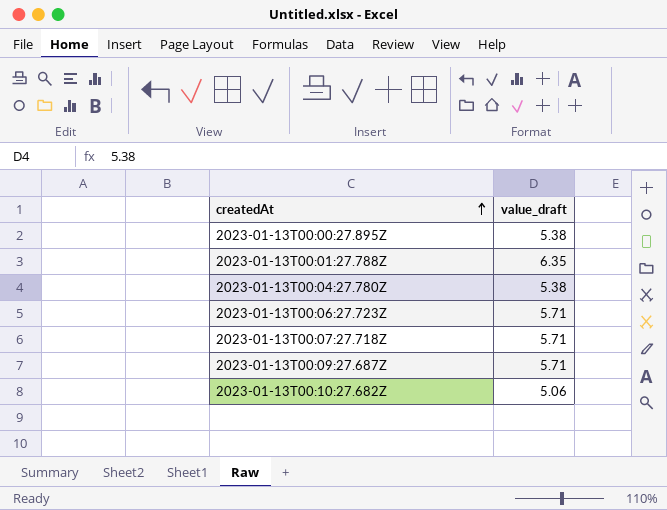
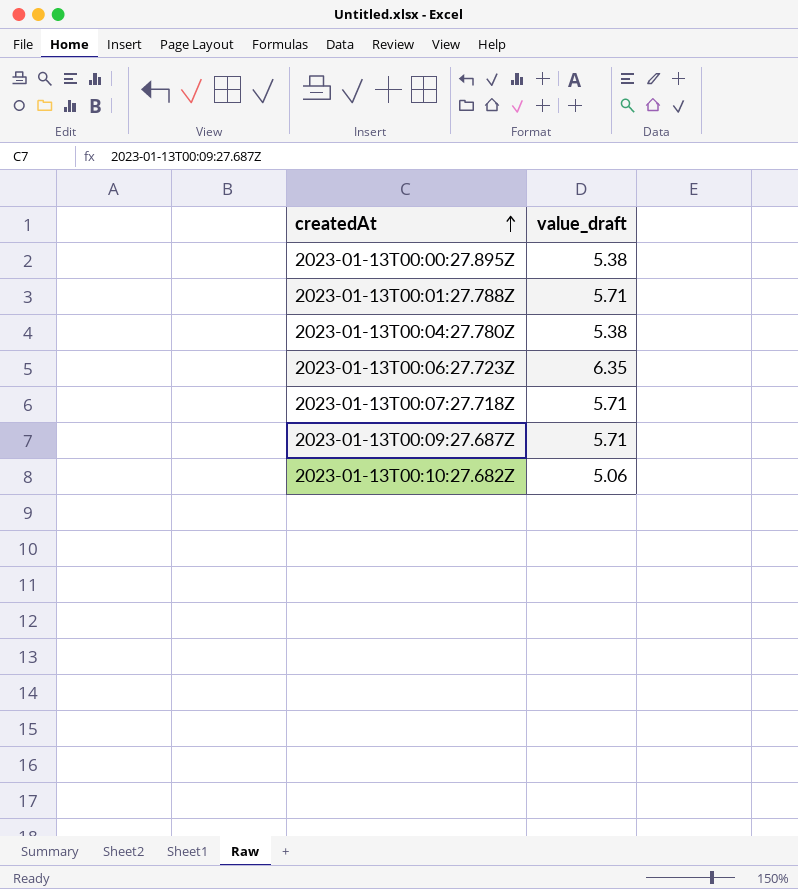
2023-01-13T00:01:27.788Z | value_draft: 6.35 -> 5.71
2023-01-13T00:06:27.723Z | value_draft: 5.71 -> 6.35

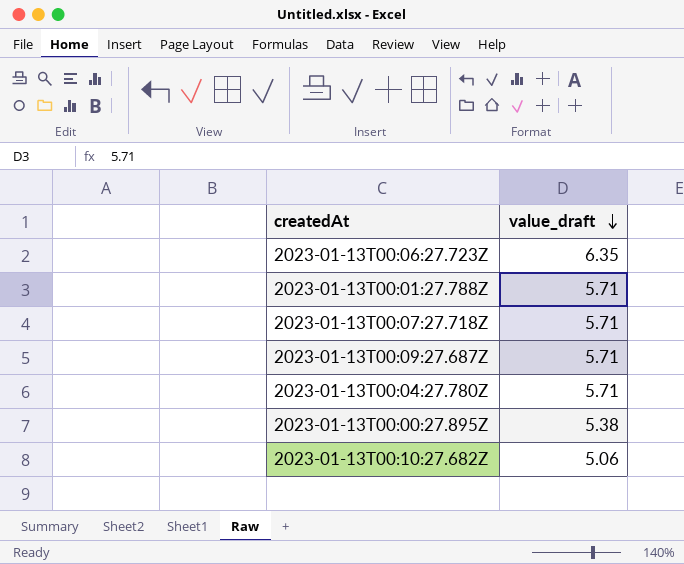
row order: createdAt ascending -> value_draft descending
2023-01-13T00:04:27.780Z | value_draft: 5.38 -> 5.71

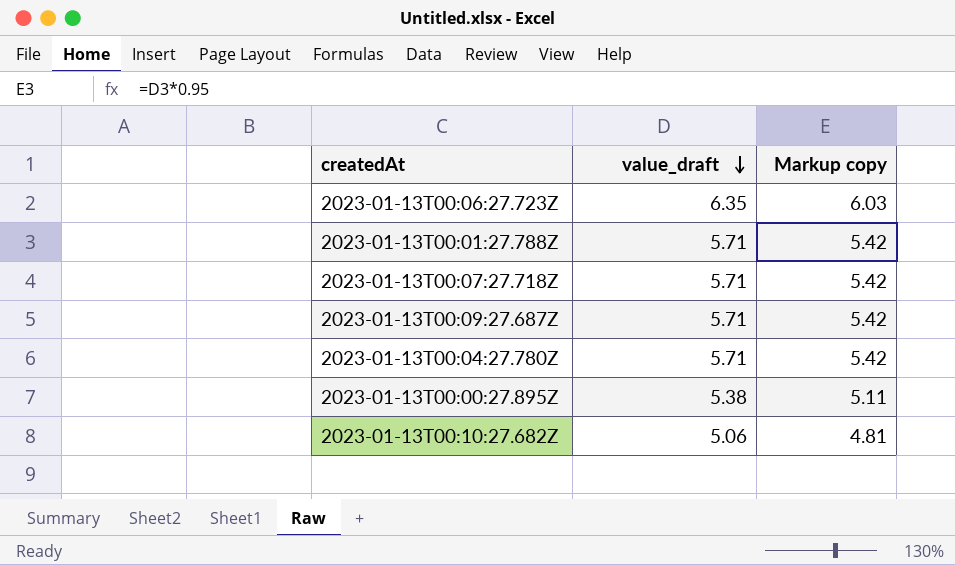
column Markup copy | formula: none -> [value_draft] * 0.95

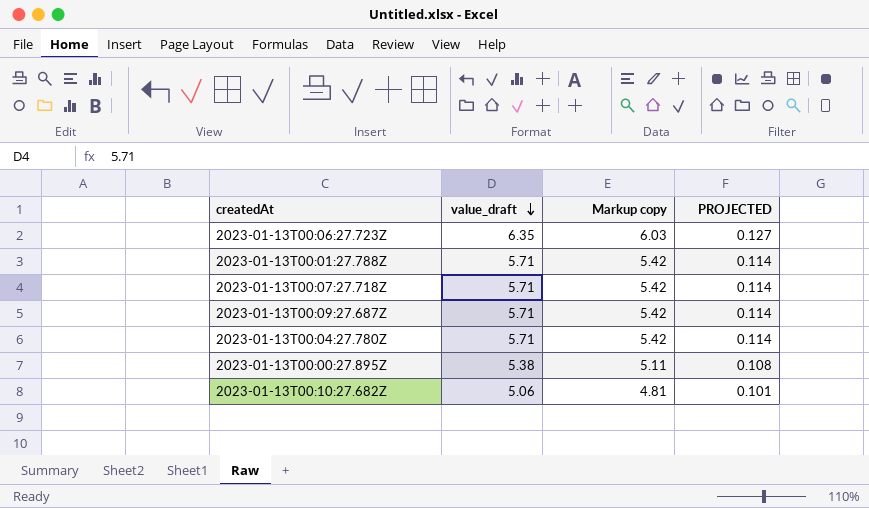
column PROJECTED | formula: none -> [value_draft] * 0.02

